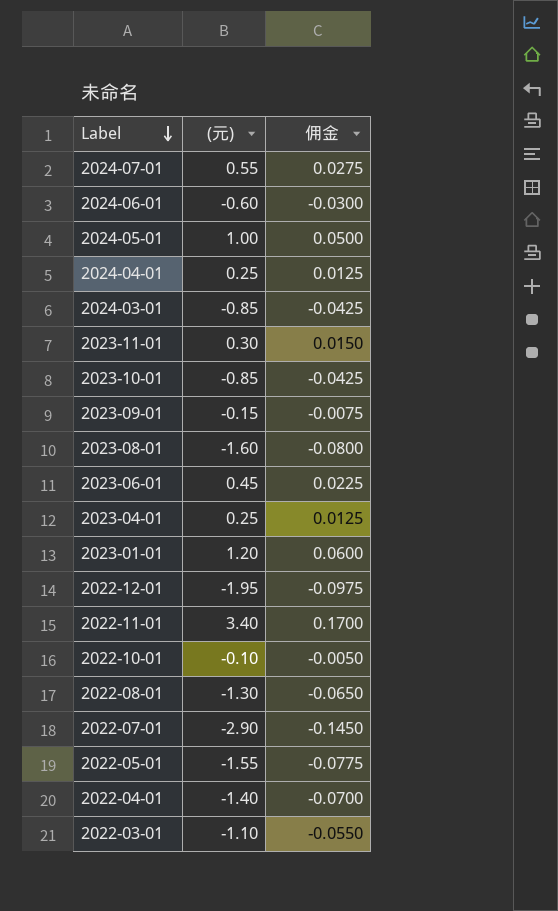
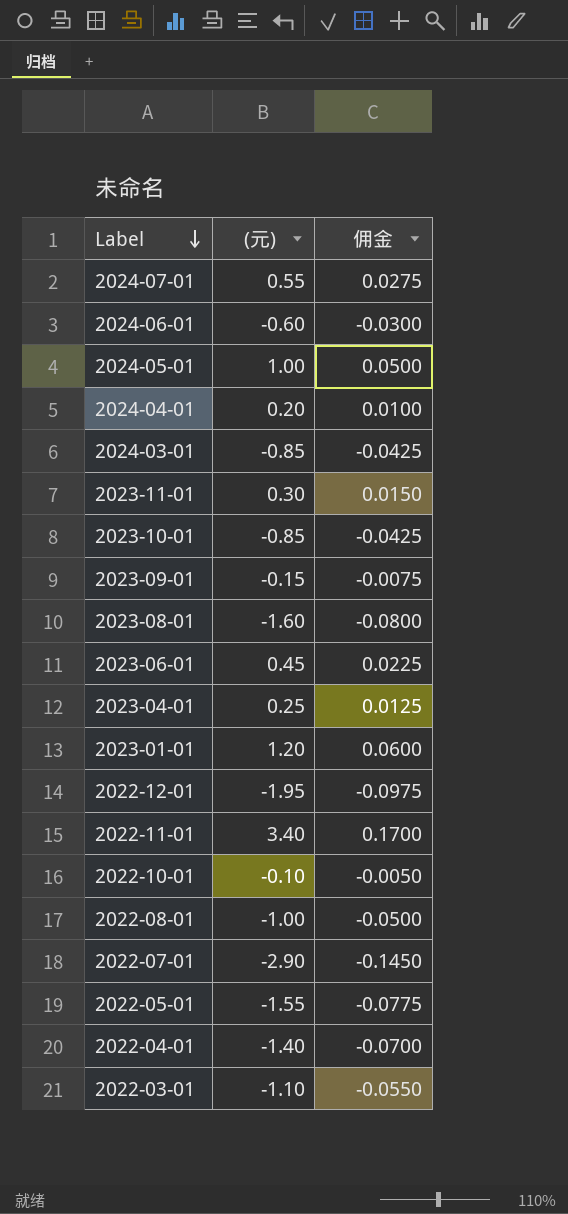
2024-04-01 | (元): 0.25 -> 0.20
2024-04-01 | 佣金: 0.0125 -> 0.0100
2022-08-01 | (元): -1.30 -> -1.00
2022-08-01 | 佣金: -0.0650 -> -0.0500

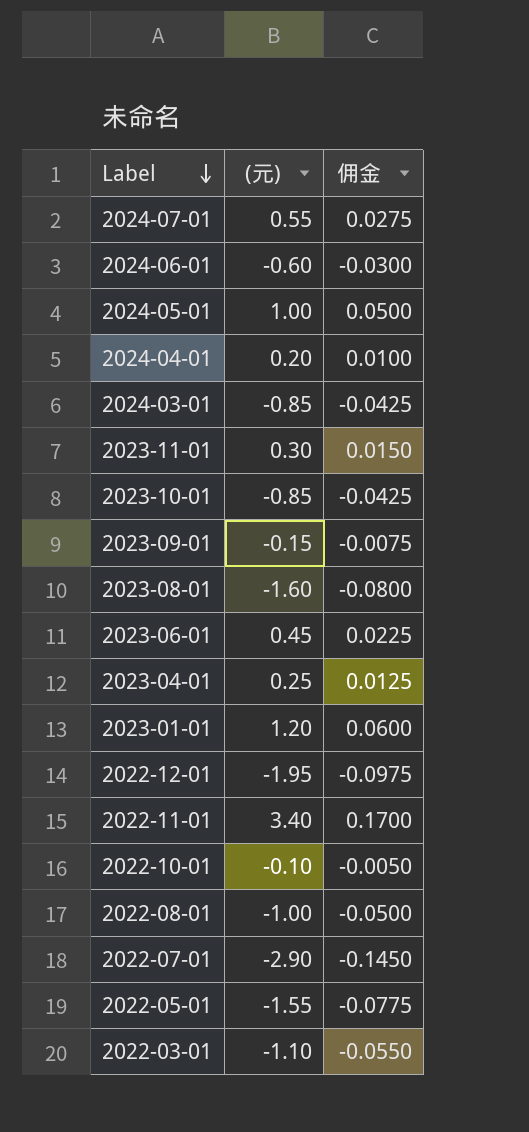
row 2022-04-01: -1.40 | -0.0700 -> none

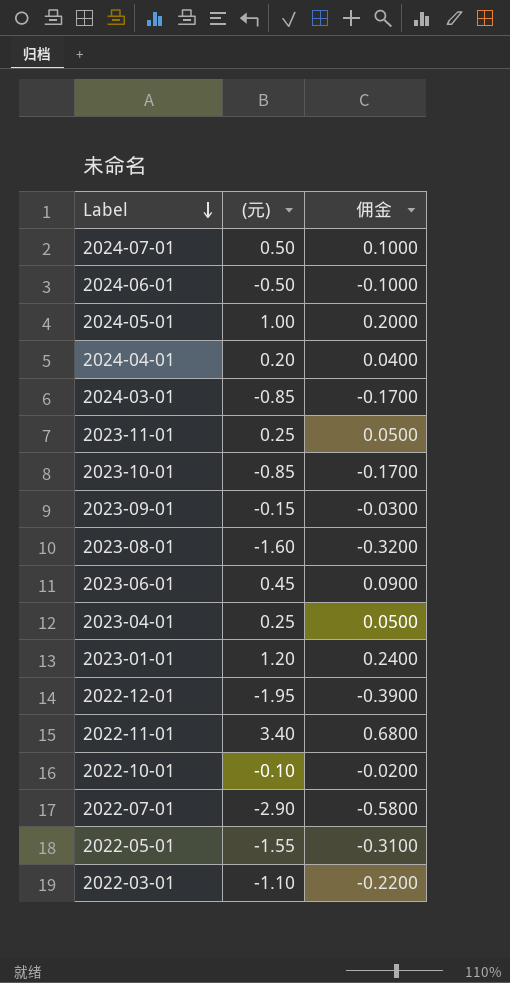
column 佣金 | formula: [(元)] * 0.05 -> [(元)] * 0.2
row 2022-08-01: -1.00 | -0.0500 -> none
2024-07-01 | (元): 0.55 -> 0.50
2024-06-01 | (元): -0.60 -> -0.50
2023-11-01 | (元): 0.30 -> 0.25

